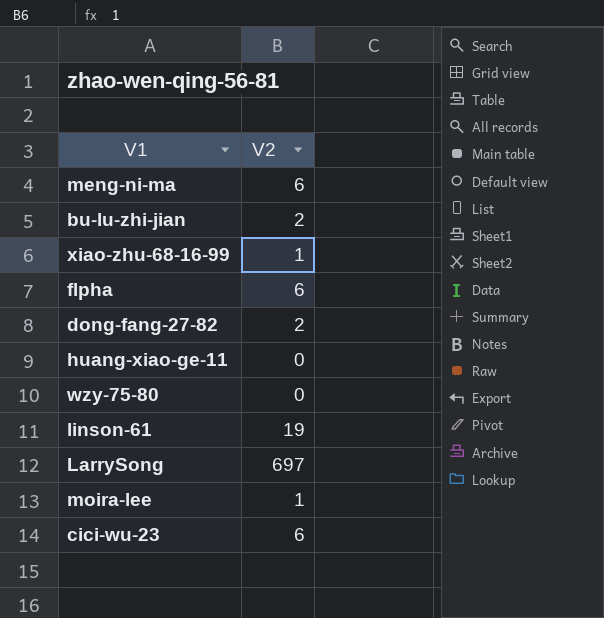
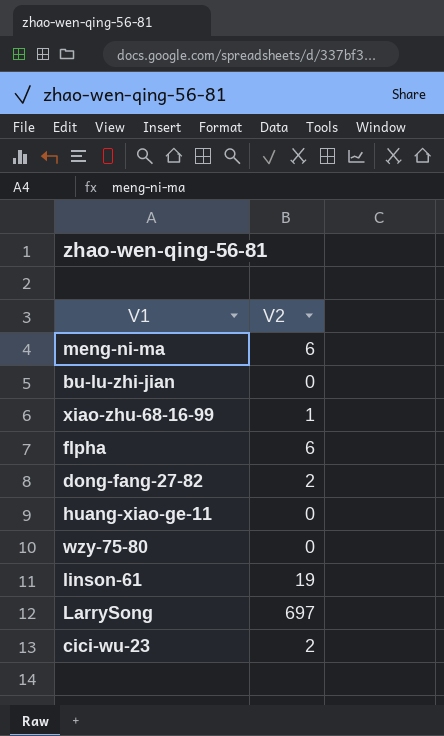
row moira-lee: 1 -> none
bu-lu-zhi-jian | V2: 2 -> 0
cici-wu-23 | V2: 6 -> 2

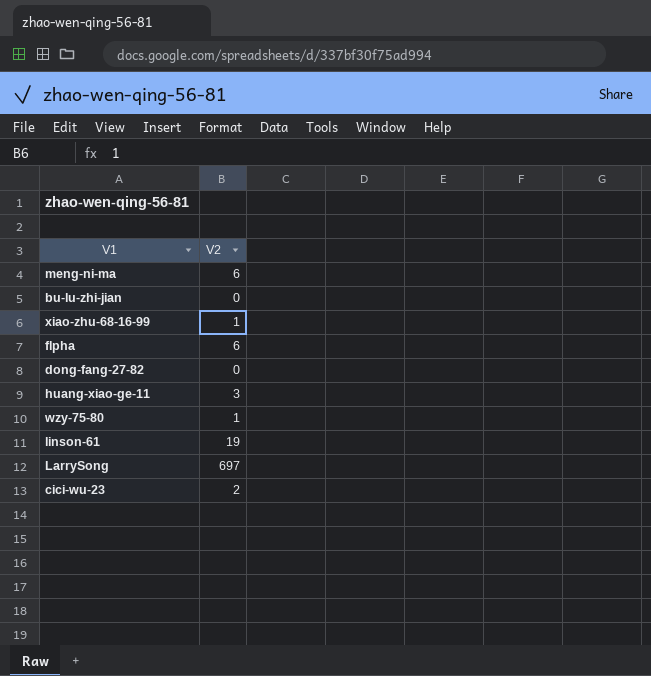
dong-fang-27-82 | V2: 2 -> 0
huang-xiao-ge-11 | V2: 0 -> 3
wzy-75-80 | V2: 0 -> 1

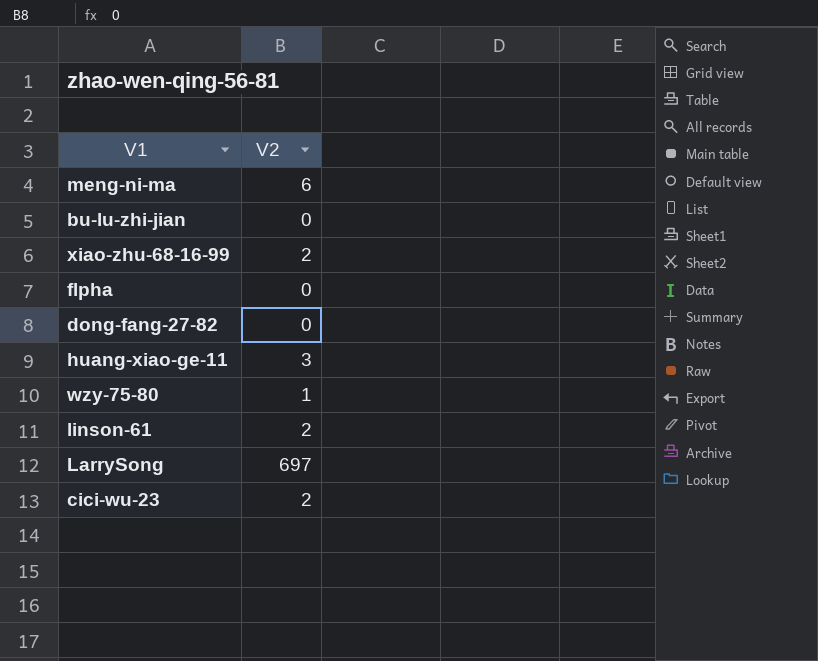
xiao-zhu-68-16-99 | V2: 1 -> 2
flpha | V2: 6 -> 0
linson-61 | V2: 19 -> 2

